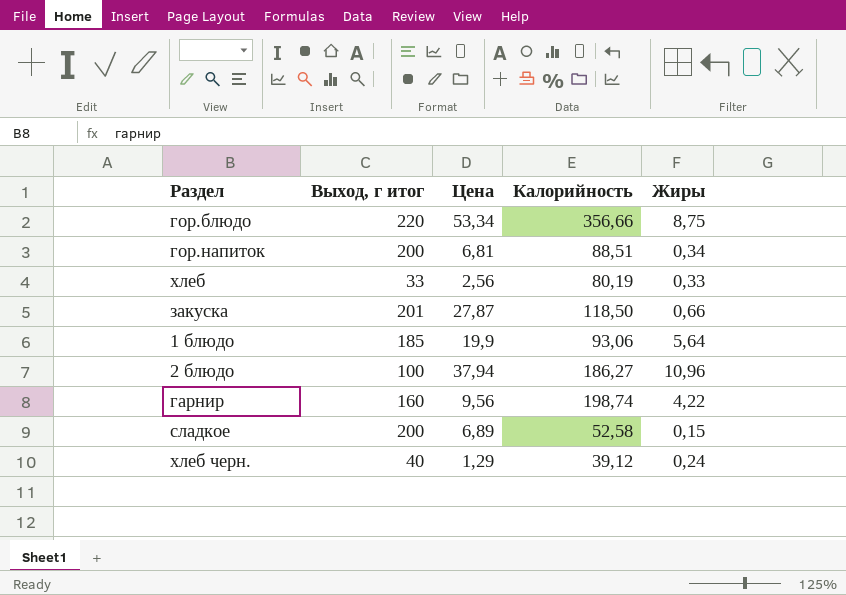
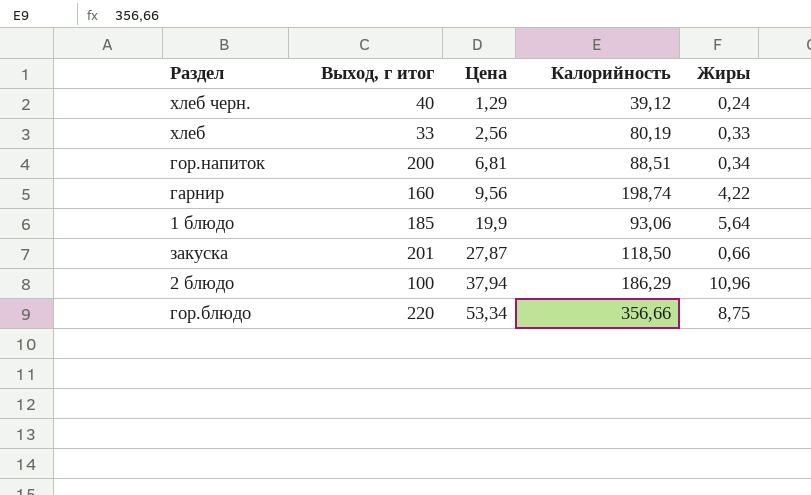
row order: none -> Цена ascending
row сладкое: 200 | 6,89 | 52,58 | 0,15 -> none
2 блюдо | Калорийность: 186,27 -> 186,29

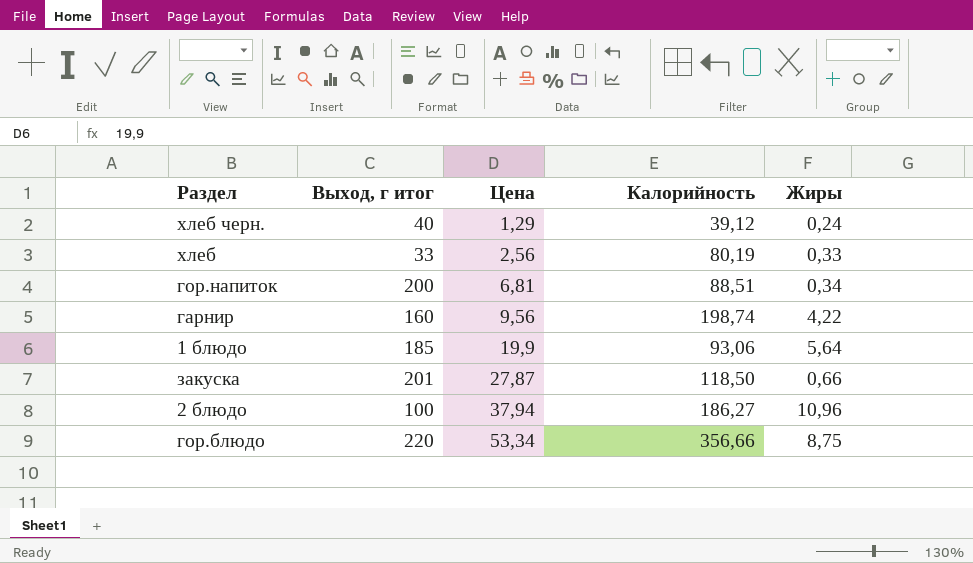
2 блюдо | Калорийность: 186,29 -> 186,27

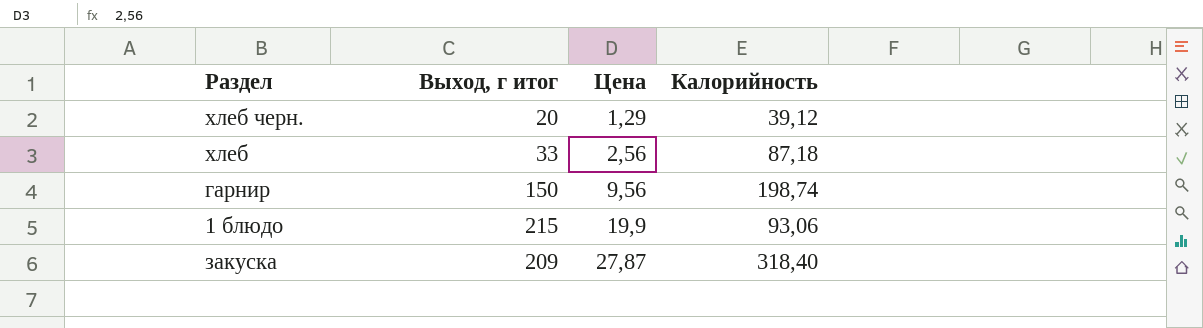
column Жиры | position: 5 -> none
row гор.напиток: 200 | 6,81 | 88,51 | 0,34 -> none
row 2 блюдо: 100 | 37,94 | 186,27 | 10,96 -> none
row гор.блюдо: 220 | 53,34 | 356,66 | 8,75 -> none
хлеб черн. | Выход, г итог: 40 -> 20
хлеб | Калорийность: 80,19 -> 87,18
гарнир | Выход, г итог: 160 -> 150
1 блюдо | Выход, г итог: 185 -> 215
закуска | Выход, г итог: 201 -> 209
закуска | Калорийность: 118,50 -> 318,40

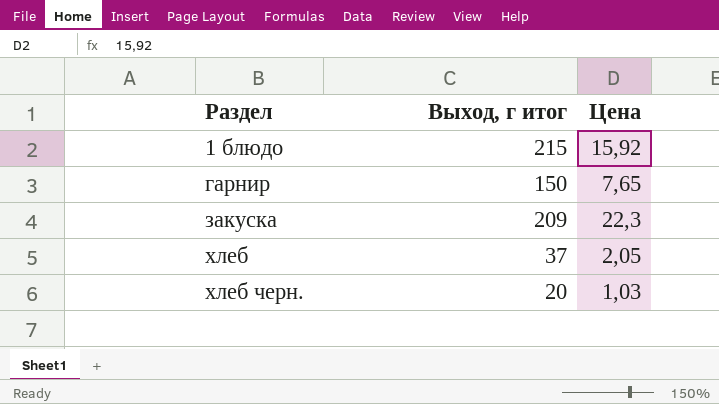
row order: Цена ascending -> Раздел ascending
column Калорийность | position: 4 -> none
1 блюдо | Цена: 19,9 -> 15,92
гарнир | Цена: 9,56 -> 7,65
закуска | Цена: 27,87 -> 22,3
хлеб | Выход, г итог: 33 -> 37
хлеб | Цена: 2,56 -> 2,05
хлеб черн. | Цена: 1,29 -> 1,03

